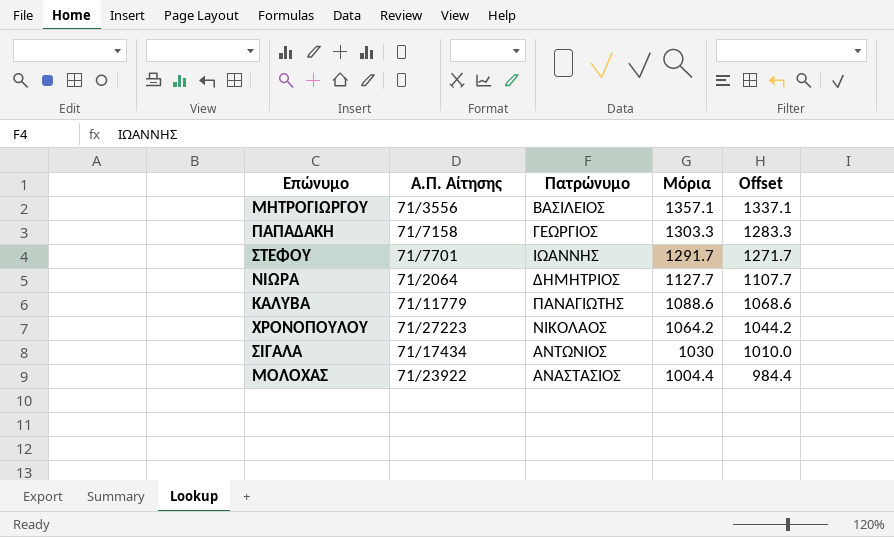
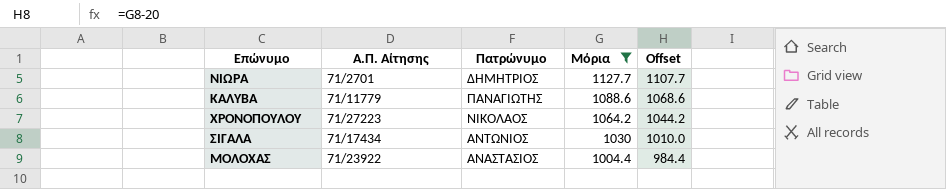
filter: none -> Μόρια <= 1127.7
ΝΙΩΡΑ | Α.Π. Αίτησης: 71/2064 -> 71/2701

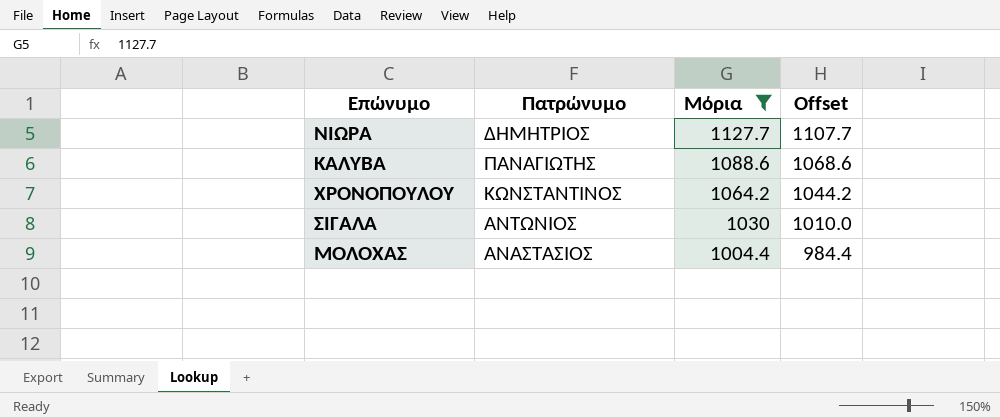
column Α.Π. Αίτησης | position: 2 -> none
ΧΡΟΝΟΠΟΥΛΟΥ | Πατρώνυμο: ΝΙΚΟΛΑΟΣ -> ΚΩΝΣΤΑΝΤΙΝΟΣ

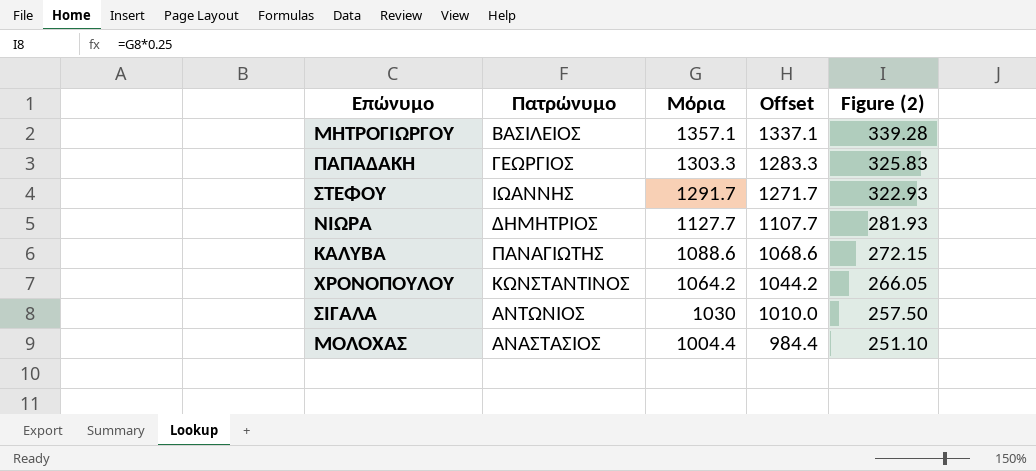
filter: Μόρια <= 1127.7 -> none
column Figure (2) | formula: none -> [Μόρια] * 0.25

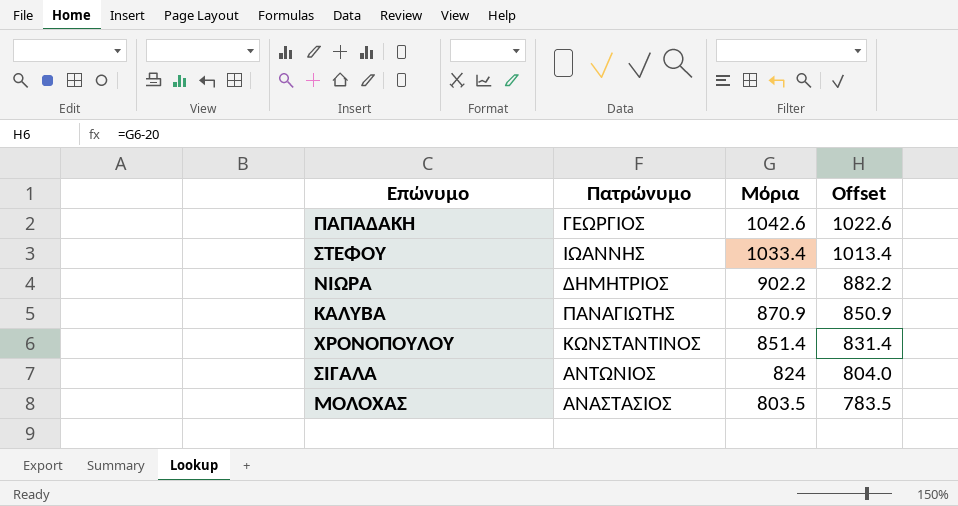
column Figure (2) | formula: [Μόρια] * 0.25 -> none
row ΜΗΤΡΟΓΙΩΡΓΟΥ: ΒΑΣΙΛΕΙΟΣ | 1357.1 | 1337.1 | 339.28 -> none
ΠΑΠΑΔΑΚΗ | Μόρια: 1303.3 -> 1042.6
ΠΑΠΑΔΑΚΗ | Offset: 1283.3 -> 1022.6
ΣΤΕΦΟΥ | Μόρια: 1291.7 -> 1033.4
ΣΤΕΦΟΥ | Offset: 1271.7 -> 1013.4
ΝΙΩΡΑ | Μόρια: 1127.7 -> 902.2
ΝΙΩΡΑ | Offset: 1107.7 -> 882.2
ΚΑΛΥΒΑ | Μόρια: 1088.6 -> 870.9
ΚΑΛΥΒΑ | Offset: 1068.6 -> 850.9
ΧΡΟΝΟΠΟΥΛΟΥ | Μόρια: 1064.2 -> 851.4
ΧΡΟΝΟΠΟΥΛΟΥ | Offset: 1044.2 -> 831.4
ΣΙΓΑΛΑ | Μόρια: 1030 -> 824
ΣΙΓΑΛΑ | Offset: 1010.0 -> 804.0
ΜΟΛΟΧΑΣ | Μόρια: 1004.4 -> 803.5
ΜΟΛΟΧΑΣ | Offset: 984.4 -> 783.5

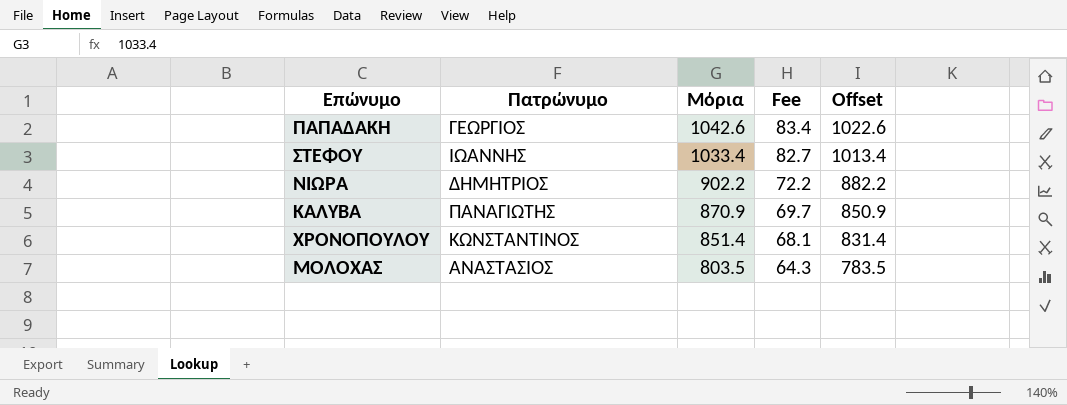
column Fee | formula: none -> [Μόρια] * 0.08
row ΣΙΓΑΛΑ: ΑΝΤΩΝΙΟΣ | 824 | 804.0 -> none

